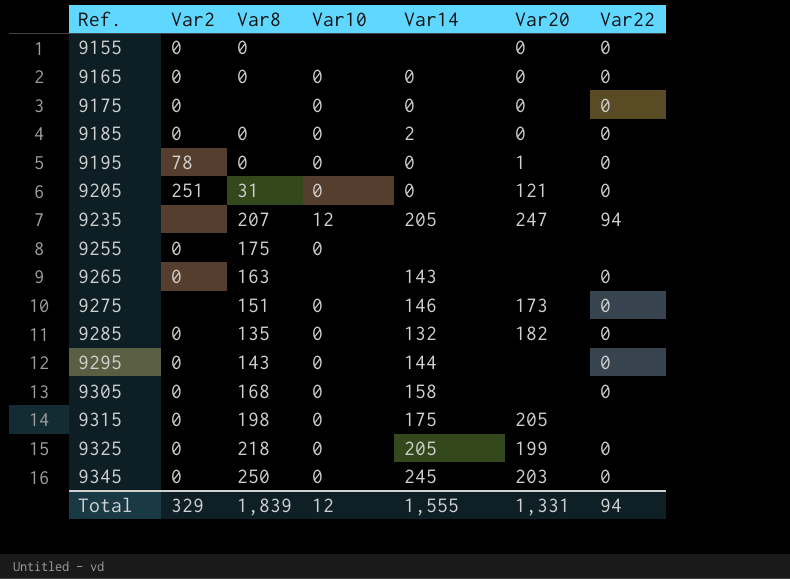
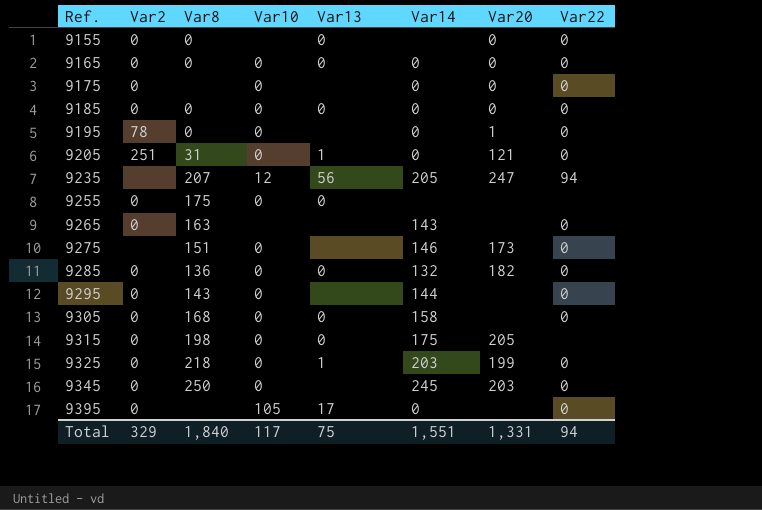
column Var13 | position: none -> 5
9185 | Var14: 2 -> 0
9285 | Var8: 135 -> 136
9325 | Var14: 205 -> 203
row 9395: none -> 0 | none | 105 | 17 | 0 | none | 0
Total | Var8: 1,839 -> 1,840
Total | Var10: 12 -> 117
Total | Var14: 1,555 -> 1,551

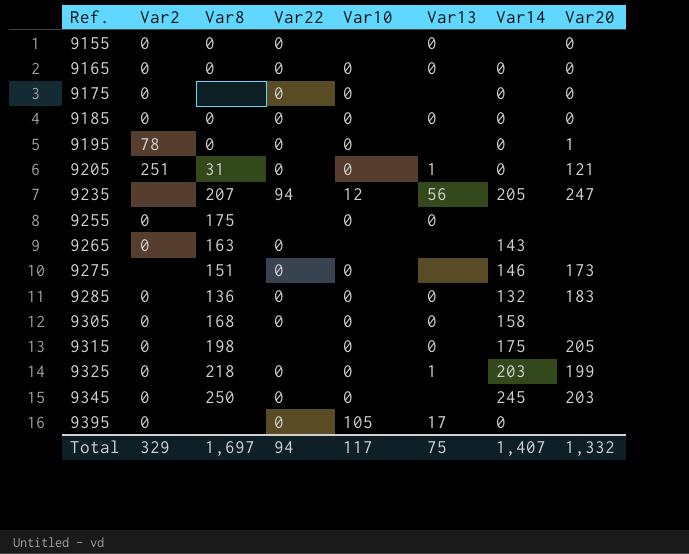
column Var22 | position: 8 -> 4
row 9295: 0 | 143 | 0 | none | 144 | none | 0 -> none
9285 | Var20: 182 -> 183
Total | Var8: 1,840 -> 1,697
Total | Var14: 1,551 -> 1,407
Total | Var20: 1,331 -> 1,332

